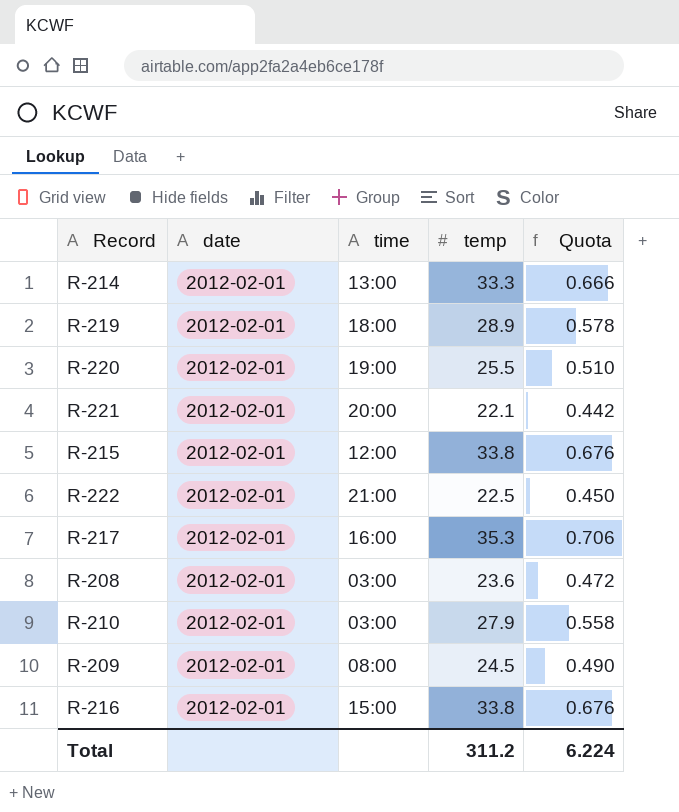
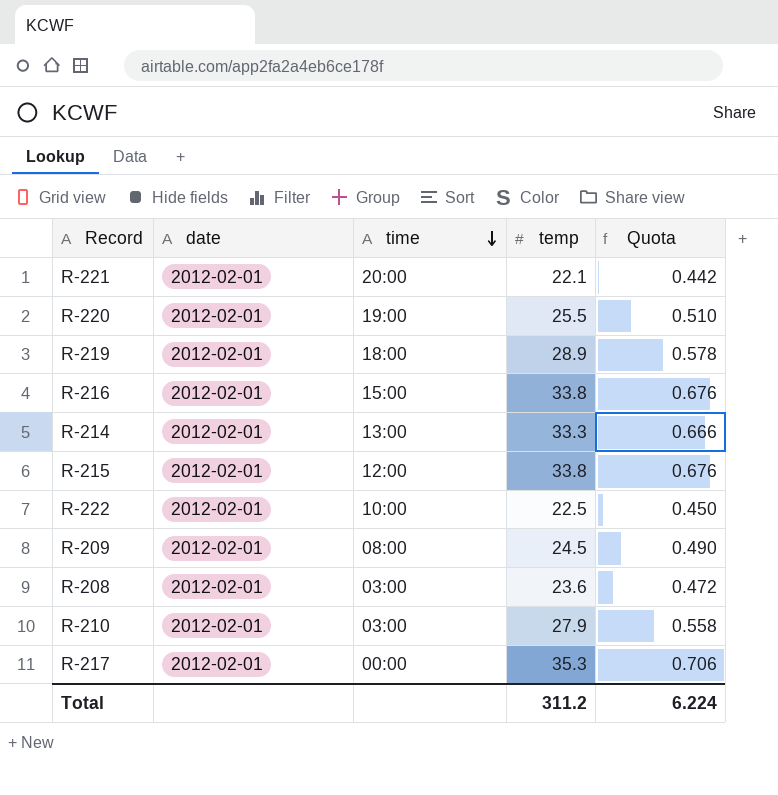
row order: none -> time descending
R-222 | time: 21:00 -> 10:00
R-217 | time: 16:00 -> 00:00

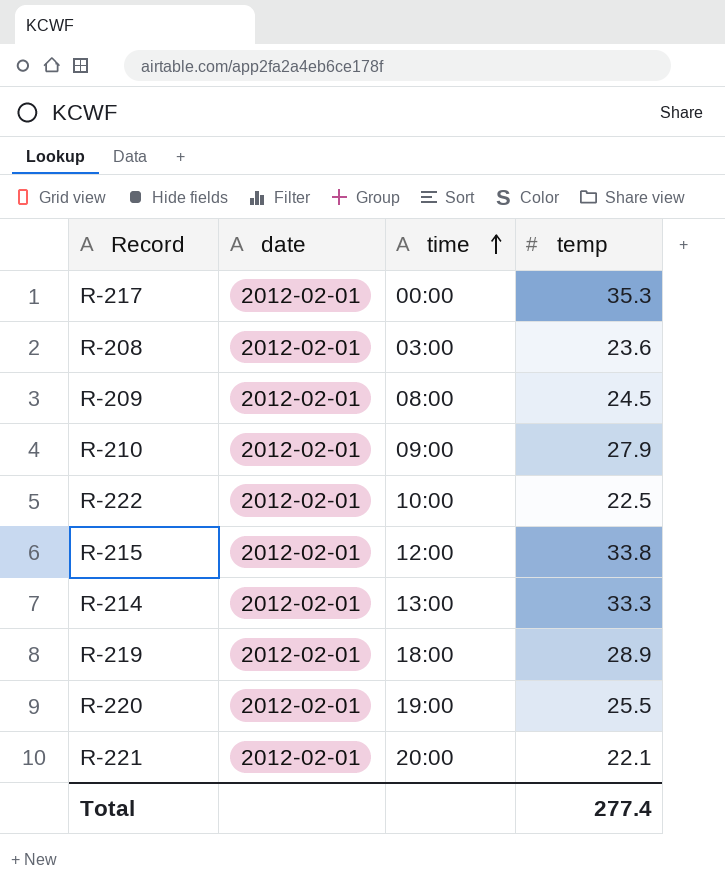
row order: time descending -> time ascending
column Quota | formula: [temp] * 0.02 -> none
row R-216: 2012-02-01 | 15:00 | 33.8 | 0.676 -> none
R-210 | time: 03:00 -> 09:00
Total | temp: 311.2 -> 277.4

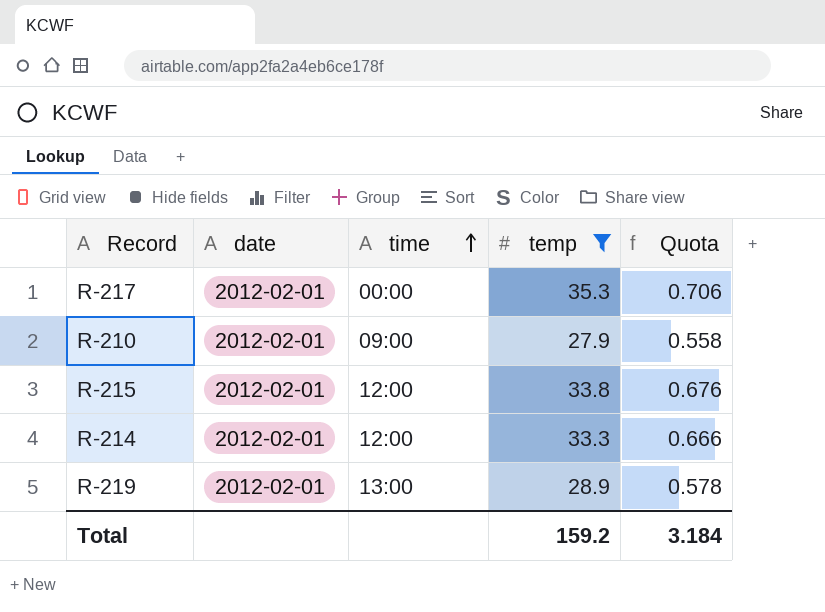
filter: none -> temp >= 27.9
column Quota | formula: none -> [temp] * 0.02
R-214 | time: 13:00 -> 12:00
R-219 | time: 18:00 -> 13:00
Total | temp: 277.4 -> 159.2

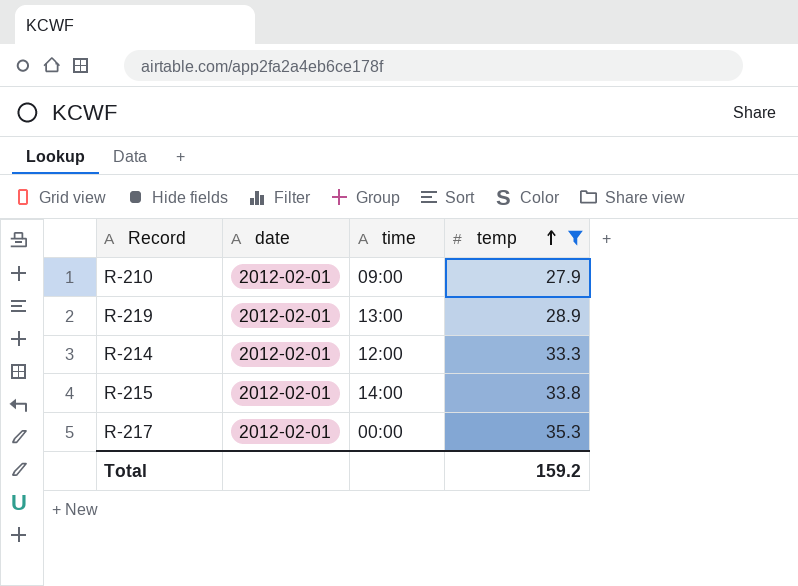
row order: time ascending -> temp ascending
column Quota | formula: [temp] * 0.02 -> none
R-215 | time: 12:00 -> 14:00

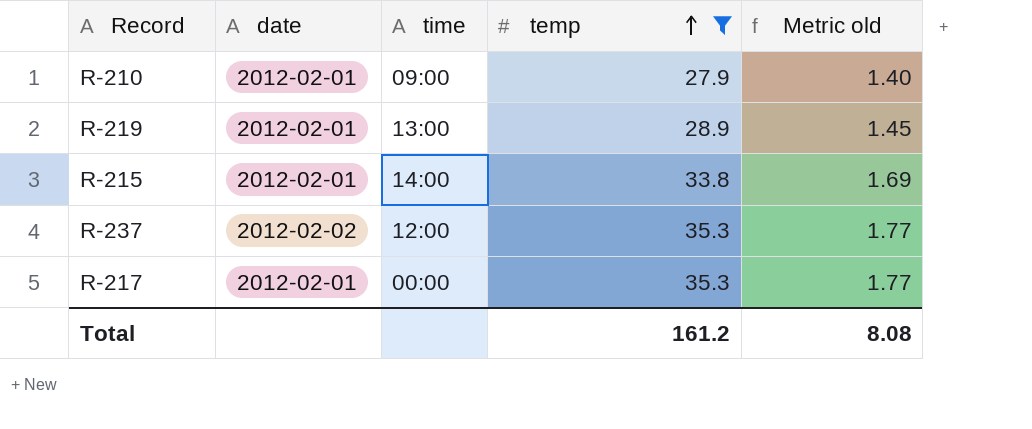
column Metric old | formula: none -> [temp] * 0.05
row R-214: 2012-02-01 | 12:00 | 33.3 -> none
row R-237: none -> 2012-02-02 | 12:00 | 35.3 | 1.77
Total | temp: 159.2 -> 161.2

